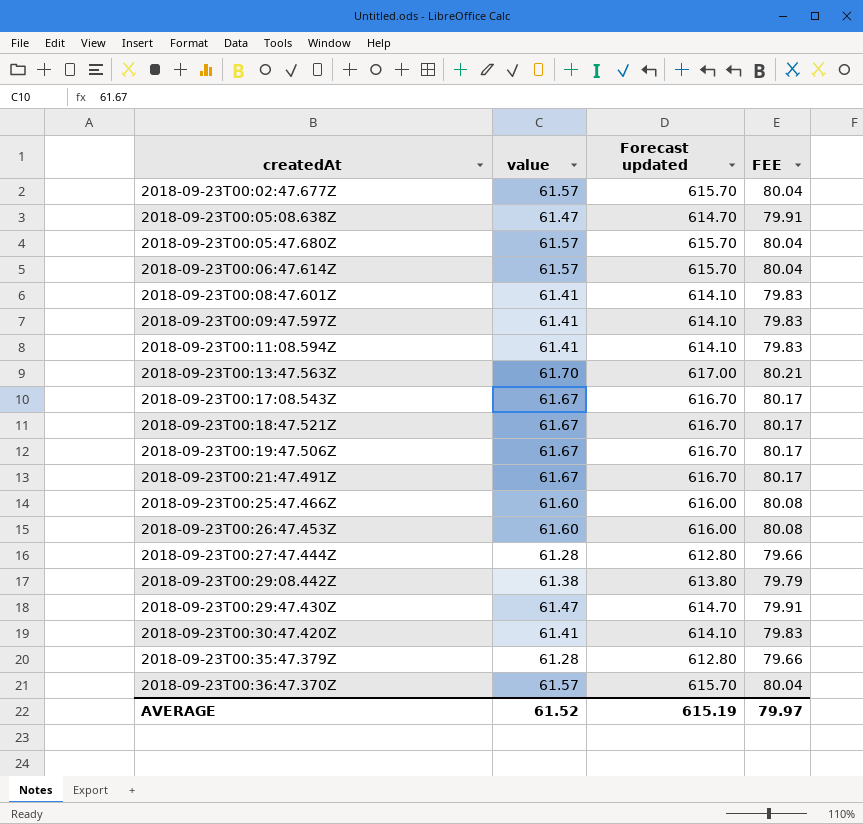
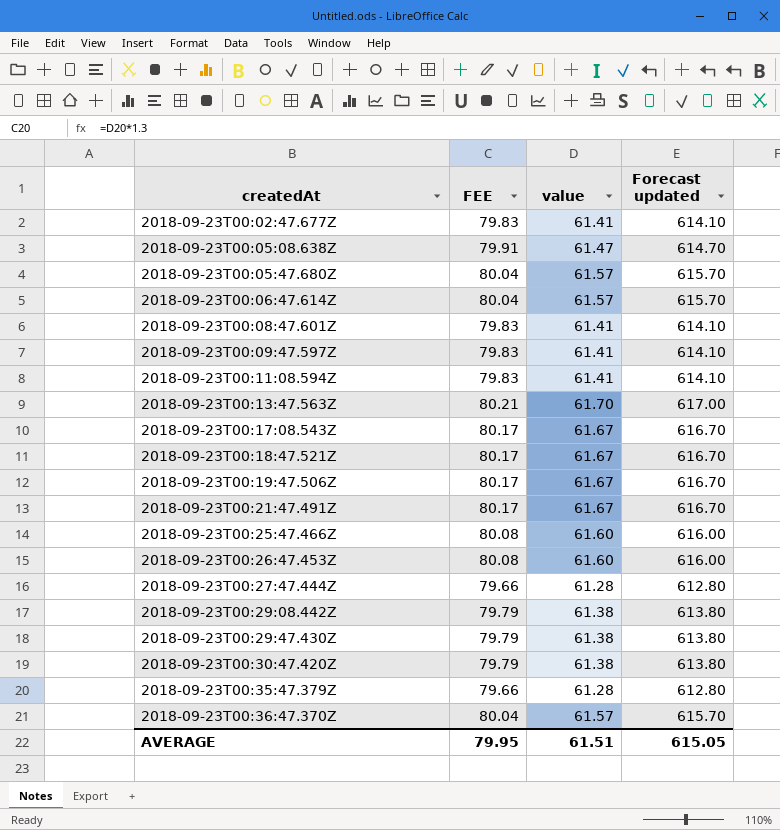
column FEE | position: 4 -> 2
2018-09-23T00:02:47.677Z | FEE: 80.04 -> 79.83
2018-09-23T00:02:47.677Z | value: 61.57 -> 61.41
2018-09-23T00:02:47.677Z | Forecast updated: 615.70 -> 614.10
2018-09-23T00:29:47.430Z | FEE: 79.91 -> 79.79
2018-09-23T00:29:47.430Z | value: 61.47 -> 61.38
2018-09-23T00:29:47.430Z | Forecast updated: 614.70 -> 613.80
2018-09-23T00:30:47.420Z | FEE: 79.83 -> 79.79
2018-09-23T00:30:47.420Z | value: 61.41 -> 61.38
2018-09-23T00:30:47.420Z | Forecast updated: 614.10 -> 613.80
AVERAGE | FEE: 79.97 -> 79.95
AVERAGE | value: 61.52 -> 61.51
AVERAGE | Forecast updated: 615.19 -> 615.05

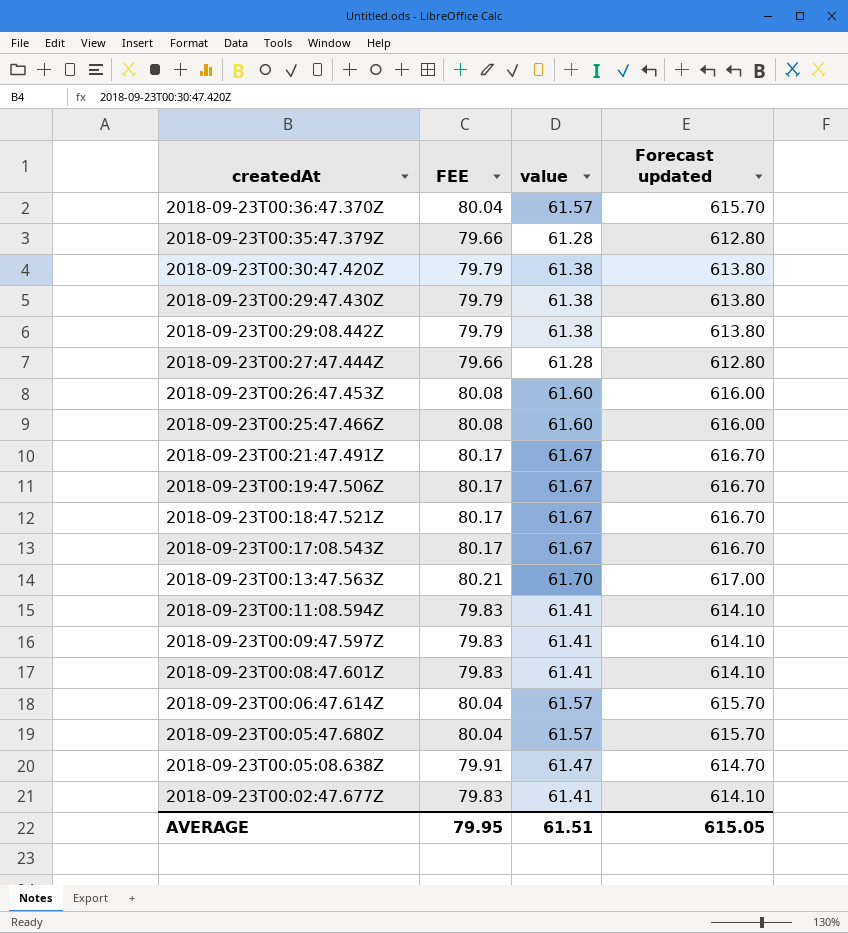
row order: createdAt ascending -> createdAt descending

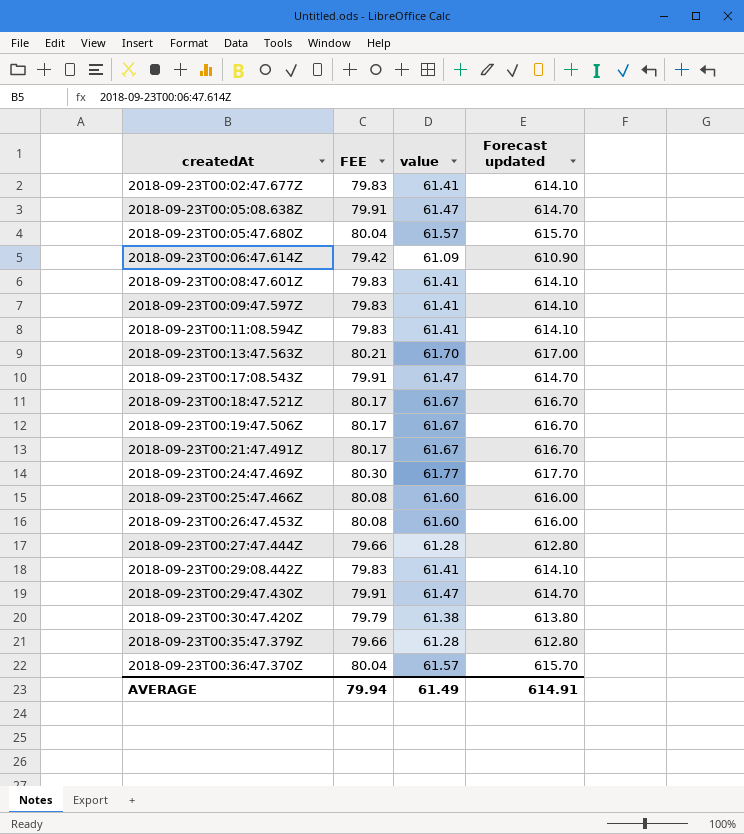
row order: createdAt descending -> createdAt ascending
2018-09-23T00:06:47.614Z | FEE: 80.04 -> 79.42
2018-09-23T00:06:47.614Z | value: 61.57 -> 61.09
2018-09-23T00:06:47.614Z | Forecast updated: 615.70 -> 610.90
2018-09-23T00:17:08.543Z | FEE: 80.17 -> 79.91
2018-09-23T00:17:08.543Z | value: 61.67 -> 61.47
2018-09-23T00:17:08.543Z | Forecast updated: 616.70 -> 614.70
row 2018-09-23T00:24:47.469Z: none -> 80.30 | 61.77 | 617.70
2018-09-23T00:29:08.442Z | FEE: 79.79 -> 79.83
2018-09-23T00:29:08.442Z | value: 61.38 -> 61.41
2018-09-23T00:29:08.442Z | Forecast updated: 613.80 -> 614.10
2018-09-23T00:29:47.430Z | FEE: 79.79 -> 79.91
2018-09-23T00:29:47.430Z | value: 61.38 -> 61.47
2018-09-23T00:29:47.430Z | Forecast updated: 613.80 -> 614.70
AVERAGE | FEE: 79.95 -> 79.94
AVERAGE | value: 61.51 -> 61.49
AVERAGE | Forecast updated: 615.05 -> 614.91

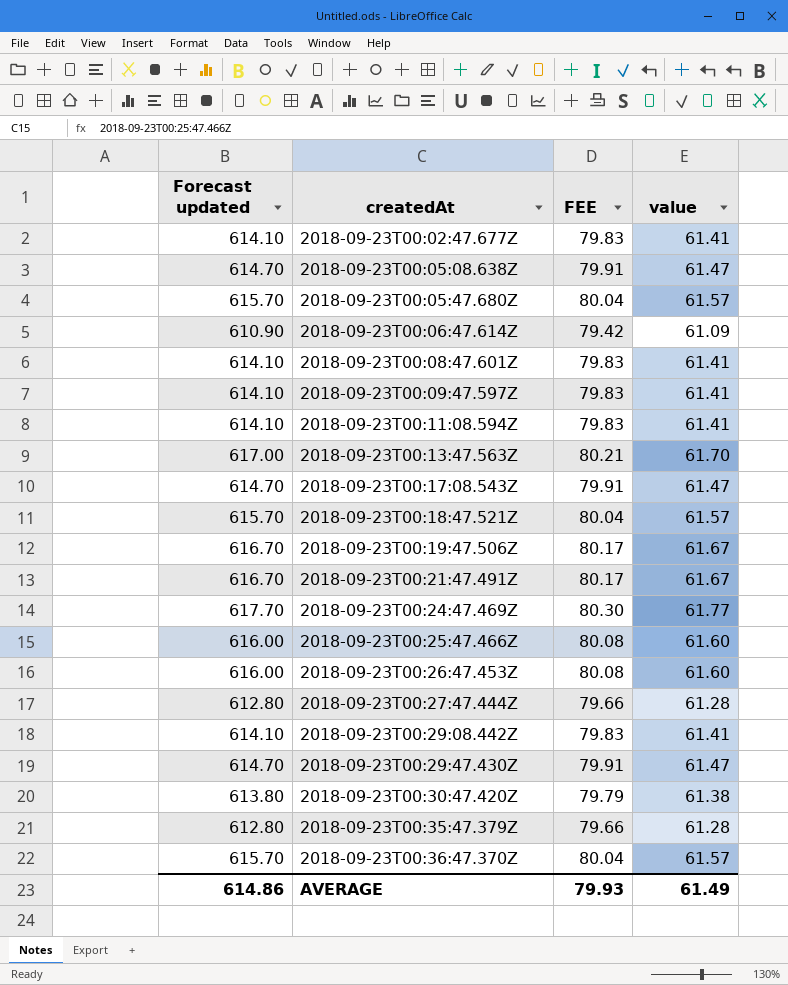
column Forecast updated | position: 4 -> 1
2018-09-23T00:18:47.521Z | Forecast updated: 616.70 -> 615.70
2018-09-23T00:18:47.521Z | FEE: 80.17 -> 80.04
2018-09-23T00:18:47.521Z | value: 61.67 -> 61.57
AVERAGE | Forecast updated: 614.91 -> 614.86
AVERAGE | FEE: 79.94 -> 79.93

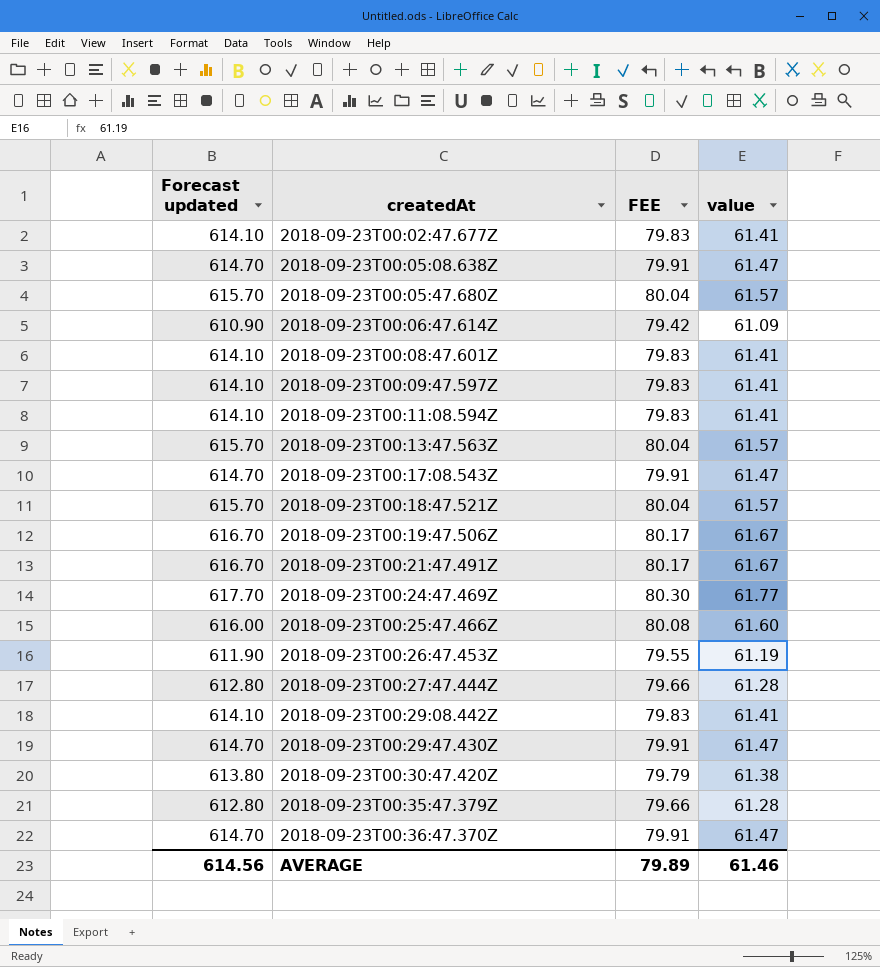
2018-09-23T00:13:47.563Z | Forecast updated: 617.00 -> 615.70
2018-09-23T00:13:47.563Z | FEE: 80.21 -> 80.04
2018-09-23T00:13:47.563Z | value: 61.70 -> 61.57
2018-09-23T00:26:47.453Z | Forecast updated: 616.00 -> 611.90
2018-09-23T00:26:47.453Z | FEE: 80.08 -> 79.55
2018-09-23T00:26:47.453Z | value: 61.60 -> 61.19
2018-09-23T00:36:47.370Z | Forecast updated: 615.70 -> 614.70
2018-09-23T00:36:47.370Z | FEE: 80.04 -> 79.91
2018-09-23T00:36:47.370Z | value: 61.57 -> 61.47
AVERAGE | Forecast updated: 614.86 -> 614.56
AVERAGE | FEE: 79.93 -> 79.89
AVERAGE | value: 61.49 -> 61.46

